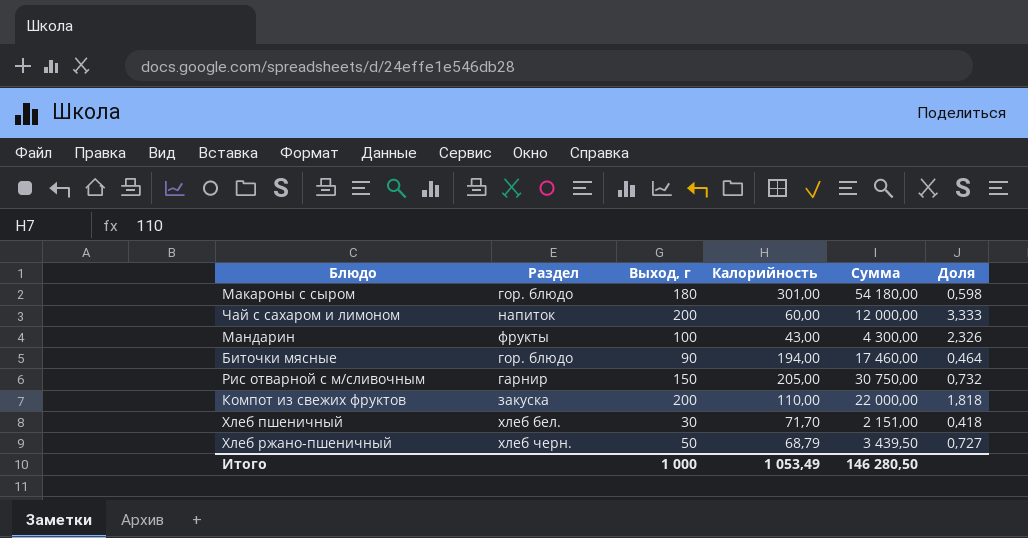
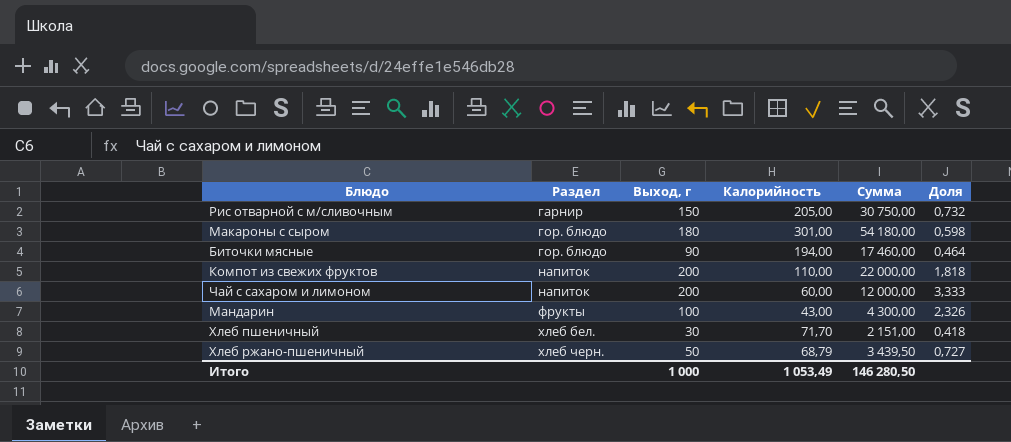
row order: none -> Раздел ascending
Компот из свежих фруктов | Раздел: закуска -> напиток

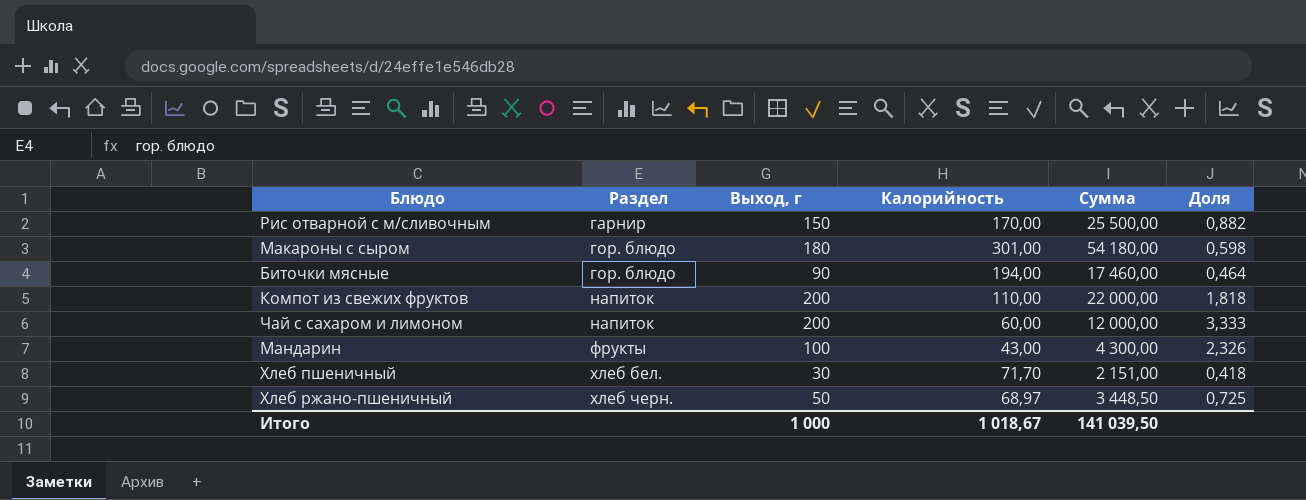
Рис отварной с м/сливочным | Калорийность: 205,00 -> 170,00
Рис отварной с м/сливочным | Сумма: 30 750,00 -> 25 500,00
Рис отварной с м/сливочным | Доля: 0,732 -> 0,882
Хлеб ржано-пшеничный | Калорийность: 68,79 -> 68,97
Хлеб ржано-пшеничный | Сумма: 3 439,50 -> 3 448,50
Хлеб ржано-пшеничный | Доля: 0,727 -> 0,725
Итого | Калорийность: 1 053,49 -> 1 018,67
Итого | Сумма: 146 280,50 -> 141 039,50

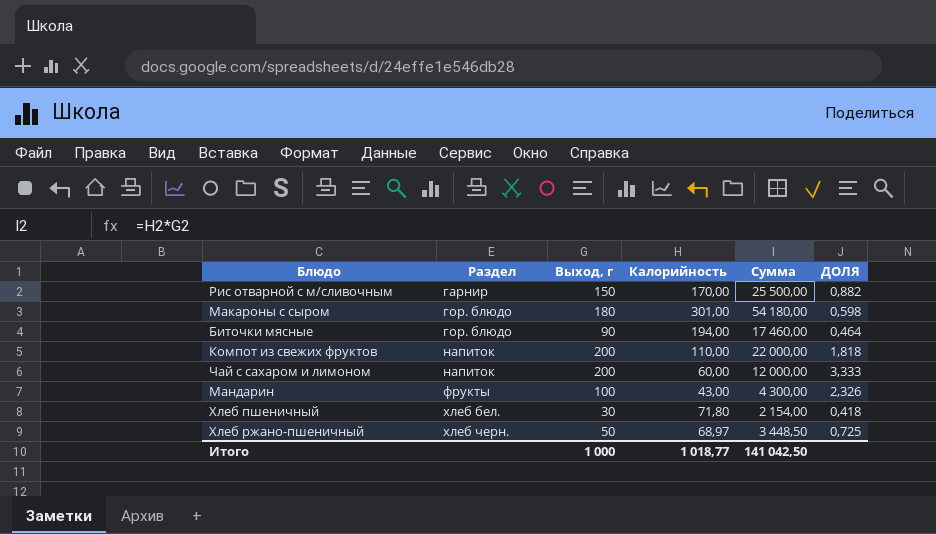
column name: Доля -> ДОЛЯ
Хлеб пшеничный | Калорийность: 71,70 -> 71,80
Хлеб пшеничный | Сумма: 2 151,00 -> 2 154,00
Итого | Калорийность: 1 018,67 -> 1 018,77
Итого | Сумма: 141 039,50 -> 141 042,50

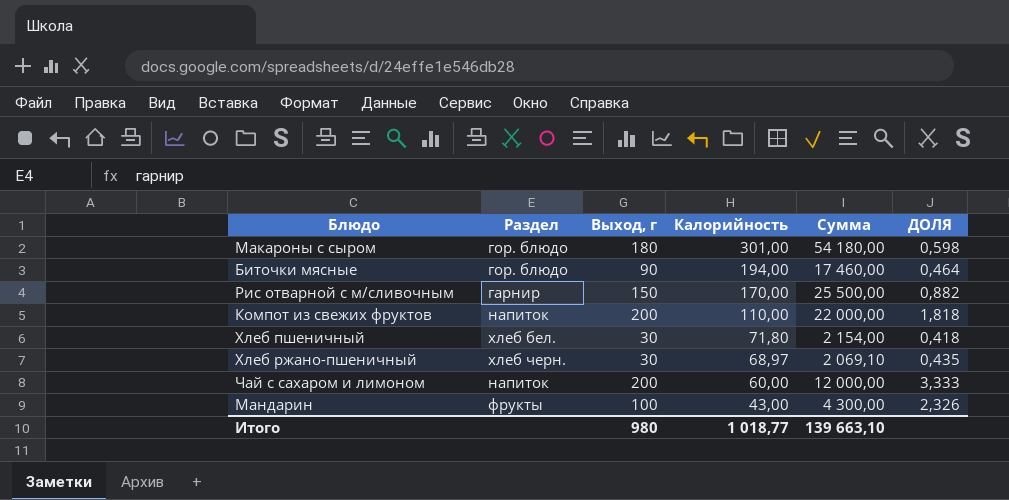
row order: Раздел ascending -> Калорийность descending
Хлеб ржано-пшеничный | Выход, г: 50 -> 30
Хлеб ржано-пшеничный | Сумма: 3 448,50 -> 2 069,10
Хлеб ржано-пшеничный | ДОЛЯ: 0,725 -> 0,435
Итого | Выход, г: 1 000 -> 980
Итого | Сумма: 141 042,50 -> 139 663,10

